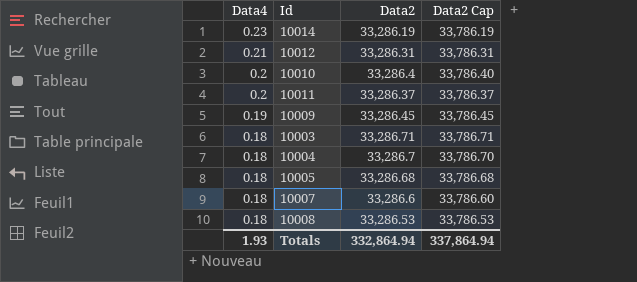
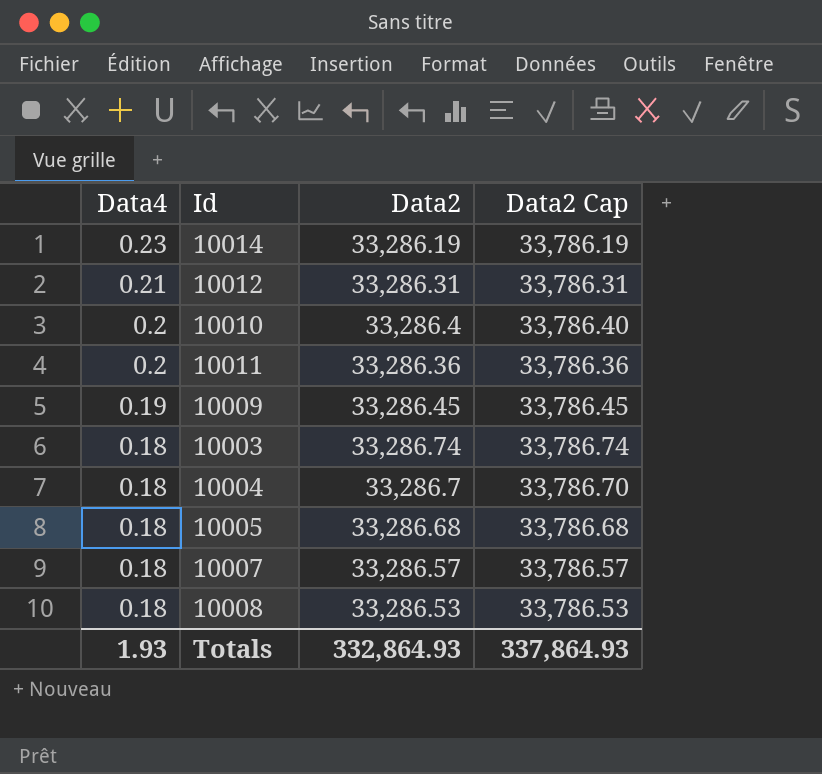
10011 | Data2: 33,286.37 -> 33,286.36
10011 | Data2 Cap: 33,786.37 -> 33,786.36
10003 | Data2: 33,286.71 -> 33,286.74
10003 | Data2 Cap: 33,786.71 -> 33,786.74
10007 | Data2: 33,286.6 -> 33,286.57
10007 | Data2 Cap: 33,786.60 -> 33,786.57
Totals | Data2: 332,864.94 -> 332,864.93
Totals | Data2 Cap: 337,864.94 -> 337,864.93

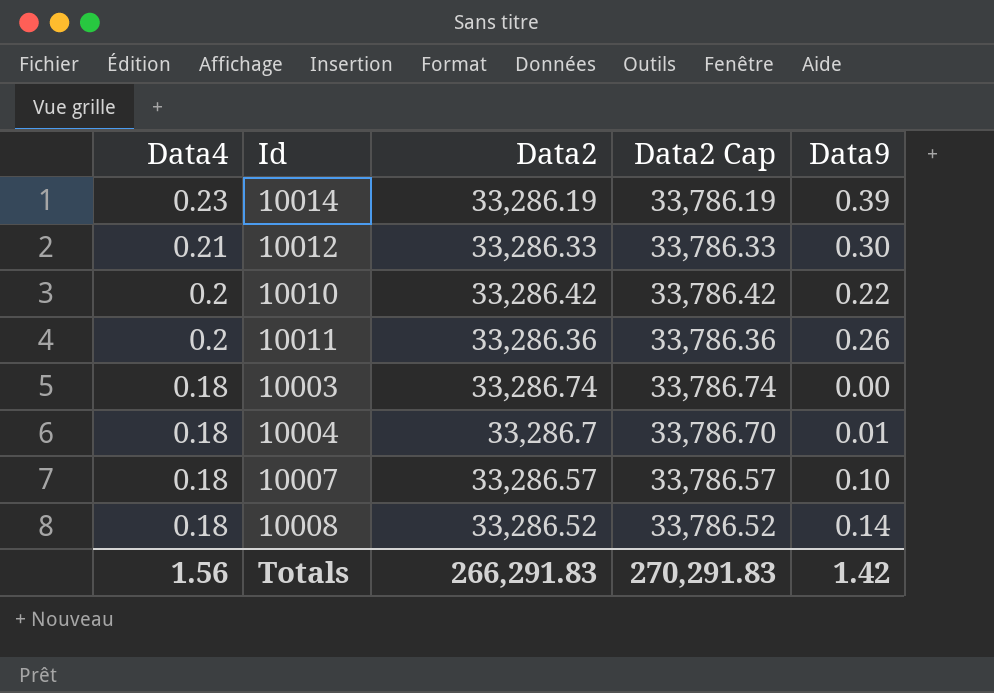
column Data9 | position: none -> 5
row 10009: 0.19 | 33,286.45 | 33,786.45 -> none
row 10005: 0.18 | 33,286.68 | 33,786.68 -> none
10012 | Data2: 33,286.31 -> 33,286.33
10012 | Data2 Cap: 33,786.31 -> 33,786.33
10010 | Data2: 33,286.4 -> 33,286.42
10010 | Data2 Cap: 33,786.40 -> 33,786.42
10008 | Data2: 33,286.53 -> 33,286.52
10008 | Data2 Cap: 33,786.53 -> 33,786.52
Totals | Data4: 1.93 -> 1.56
Totals | Data2: 332,864.93 -> 266,291.83
Totals | Data2 Cap: 337,864.93 -> 270,291.83

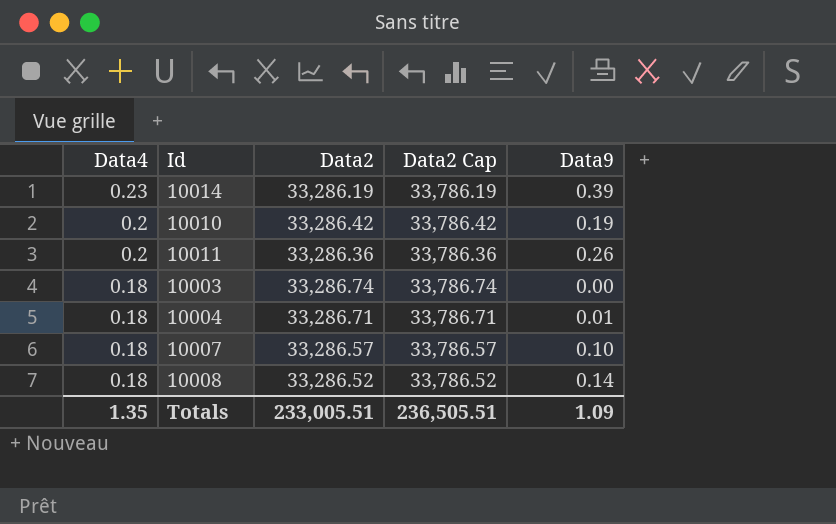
row 10012: 0.21 | 33,286.33 | 33,786.33 | 0.30 -> none
10010 | Data9: 0.22 -> 0.19
10004 | Data2: 33,286.7 -> 33,286.71
10004 | Data2 Cap: 33,786.70 -> 33,786.71
Totals | Data4: 1.56 -> 1.35
Totals | Data2: 266,291.83 -> 233,005.51
Totals | Data2 Cap: 270,291.83 -> 236,505.51
Totals | Data9: 1.42 -> 1.09

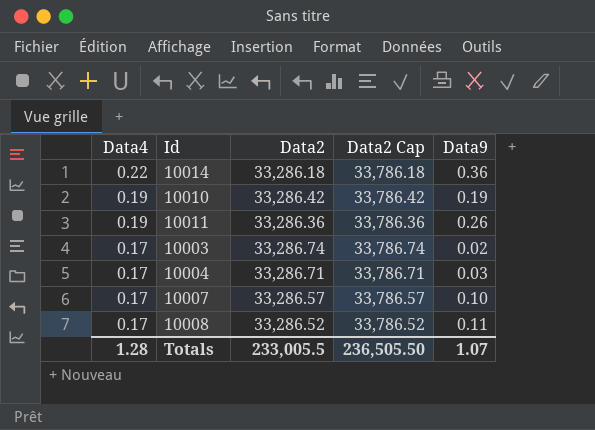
10014 | Data4: 0.23 -> 0.22
10014 | Data2: 33,286.19 -> 33,286.18
10014 | Data2 Cap: 33,786.19 -> 33,786.18
10014 | Data9: 0.39 -> 0.36
10010 | Data4: 0.2 -> 0.19
10011 | Data4: 0.2 -> 0.19
10003 | Data4: 0.18 -> 0.17
10003 | Data9: 0.00 -> 0.02
10004 | Data4: 0.18 -> 0.17
10004 | Data9: 0.01 -> 0.03
10007 | Data4: 0.18 -> 0.17
10008 | Data4: 0.18 -> 0.17
10008 | Data9: 0.14 -> 0.11
Totals | Data4: 1.35 -> 1.28
Totals | Data2: 233,005.51 -> 233,005.5
Totals | Data2 Cap: 236,505.51 -> 236,505.50
Totals | Data9: 1.09 -> 1.07

